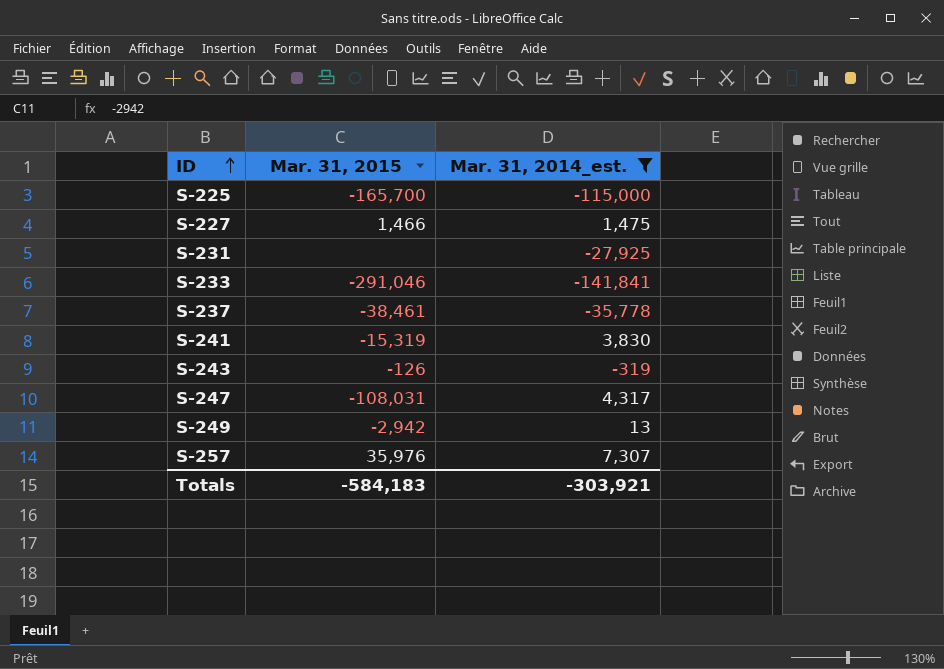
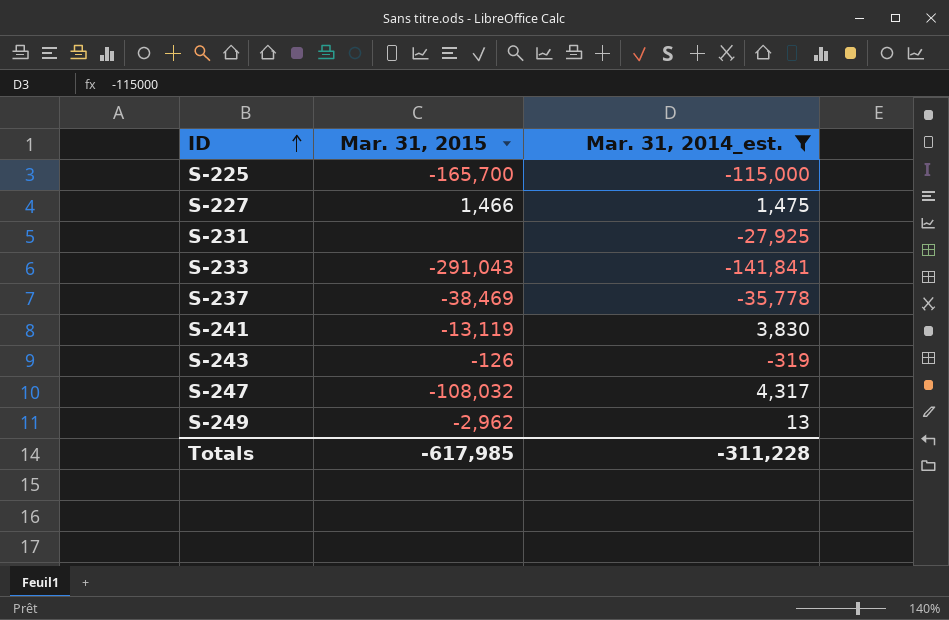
row S-257: 35,976 | 7,307 -> none
S-233 | Mar. 31, 2015: -291,046 -> -291,043
S-237 | Mar. 31, 2015: -38,461 -> -38,469
S-241 | Mar. 31, 2015: -15,319 -> -13,119
S-247 | Mar. 31, 2015: -108,031 -> -108,032
S-249 | Mar. 31, 2015: -2,942 -> -2,962
Totals | Mar. 31, 2015: -584,183 -> -617,985
Totals | Mar. 31, 2014_est.: -303,921 -> -311,228

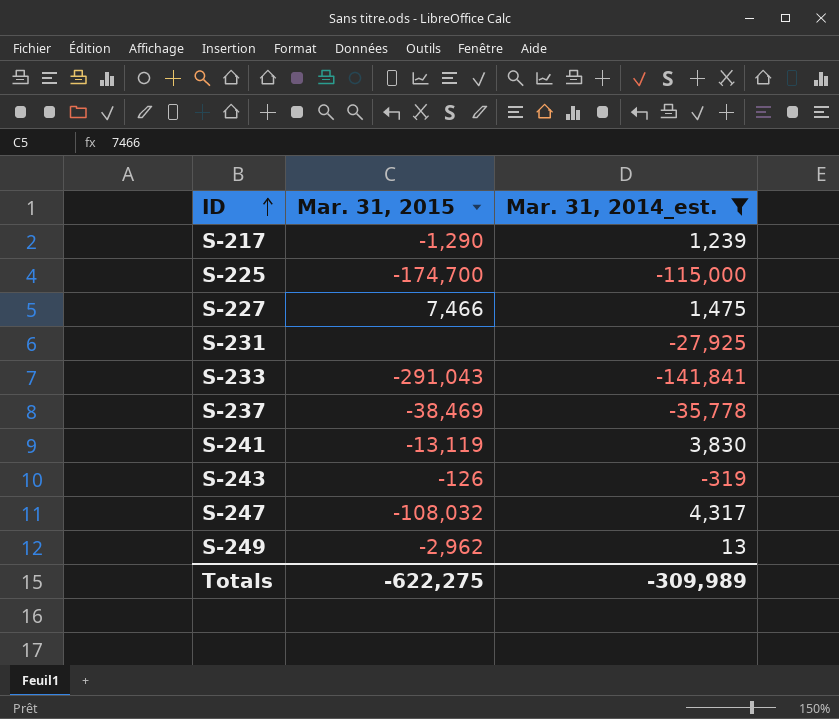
row S-217: none -> -1,290 | 1,239
S-225 | Mar. 31, 2015: -165,700 -> -174,700
S-227 | Mar. 31, 2015: 1,466 -> 7,466
Totals | Mar. 31, 2015: -617,985 -> -622,275
Totals | Mar. 31, 2014_est.: -311,228 -> -309,989

